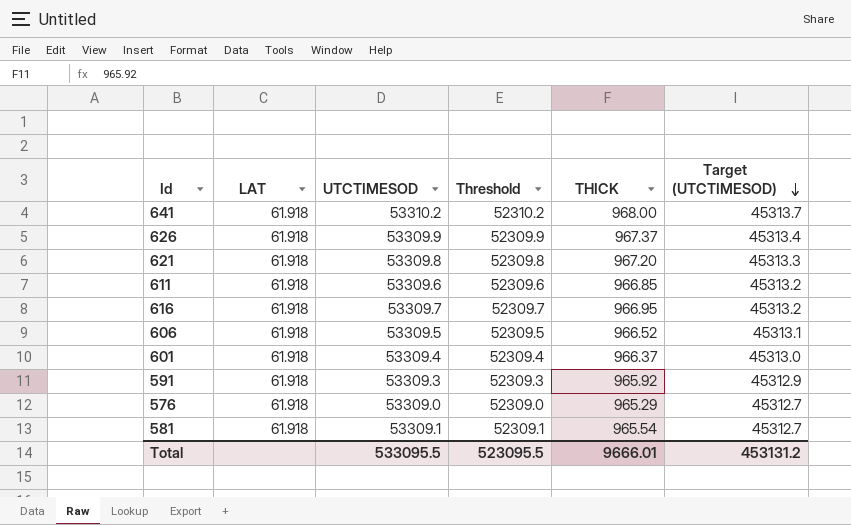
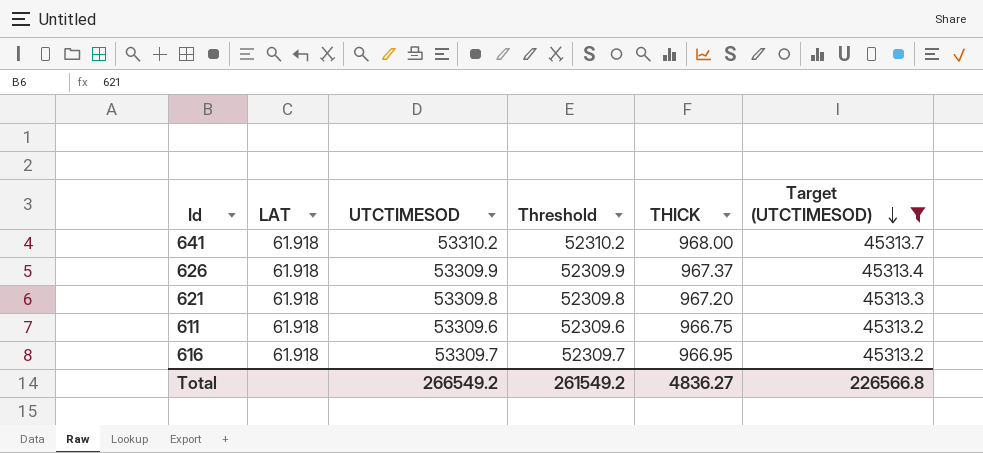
filter: none -> Target (UTCTIMESOD) >= 45313.2
611 | THICK: 966.85 -> 966.75
Total | UTCTIMESOD: 533095.5 -> 266549.2
Total | Threshold: 523095.5 -> 261549.2
Total | THICK: 9666.01 -> 4836.27
Total | Target (UTCTIMESOD): 453131.2 -> 226566.8

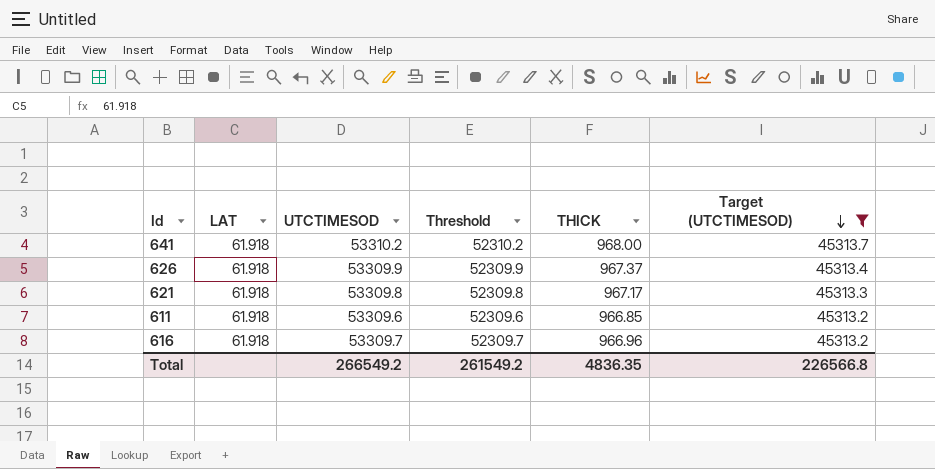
621 | THICK: 967.20 -> 967.17
611 | THICK: 966.75 -> 966.85
616 | THICK: 966.95 -> 966.96
Total | THICK: 4836.27 -> 4836.35

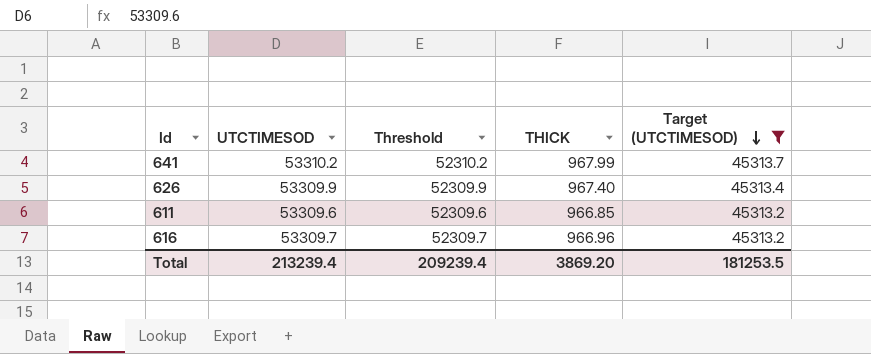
column LAT | position: 2 -> none
row 621: 61.918 | 53309.8 | 52309.8 | 967.17 | 45313.3 -> none
641 | THICK: 968.00 -> 967.99
626 | THICK: 967.37 -> 967.40
Total | UTCTIMESOD: 266549.2 -> 213239.4
Total | Threshold: 261549.2 -> 209239.4
Total | THICK: 4836.35 -> 3869.20
Total | Target (UTCTIMESOD): 226566.8 -> 181253.5

